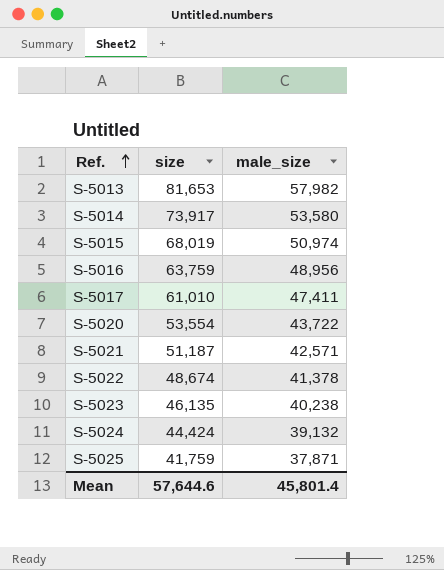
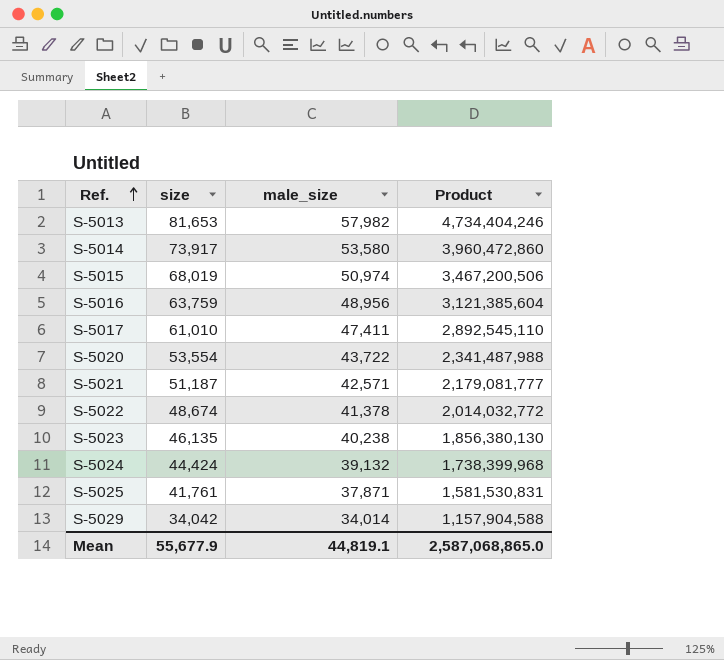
column Product | formula: none -> [size] * [male_size]
S-5025 | size: 41,759 -> 41,761
row S-5029: none -> 34,042 | 34,014 | 1,157,904,588
Mean | size: 57,644.6 -> 55,677.9
Mean | male_size: 45,801.4 -> 44,819.1

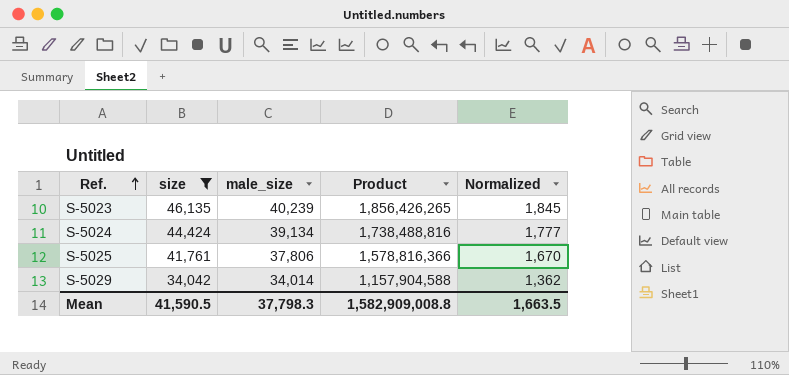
filter: none -> size <= 46,135
column Normalized | formula: none -> [size] * 0.04
S-5023 | male_size: 40,238 -> 40,239
S-5023 | Product: 1,856,380,130 -> 1,856,426,265
S-5024 | male_size: 39,132 -> 39,134
S-5024 | Product: 1,738,399,968 -> 1,738,488,816
S-5025 | male_size: 37,871 -> 37,806
S-5025 | Product: 1,581,530,831 -> 1,578,816,366
Mean | size: 55,677.9 -> 41,590.5
Mean | male_size: 44,819.1 -> 37,798.3
Mean | Product: 2,587,068,865.0 -> 1,582,909,008.8

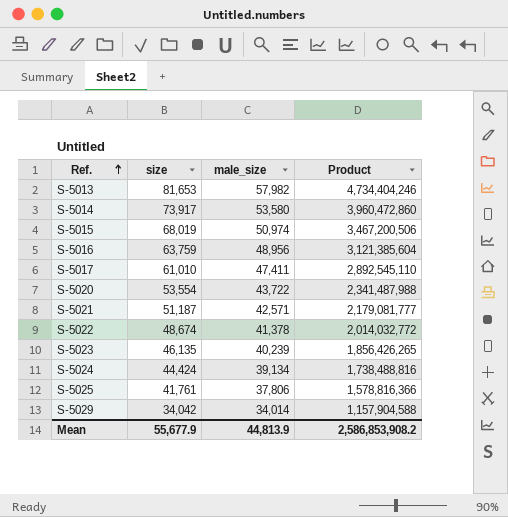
filter: size <= 46,135 -> none
column Normalized | formula: [size] * 0.04 -> none
Mean | size: 41,590.5 -> 55,677.9
Mean | male_size: 37,798.3 -> 44,813.9
Mean | Product: 1,582,909,008.8 -> 2,586,853,908.2

